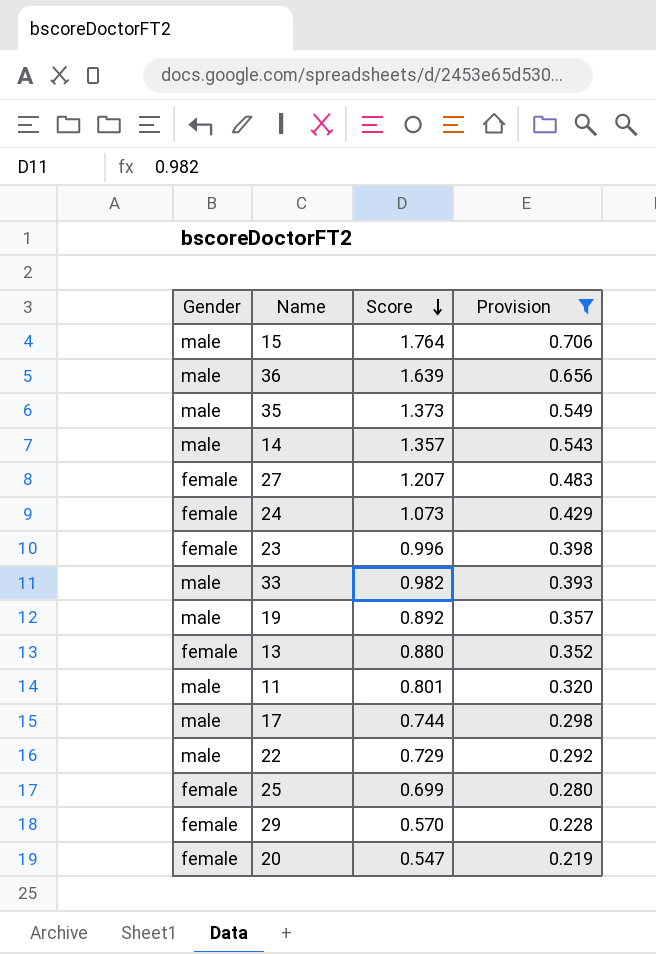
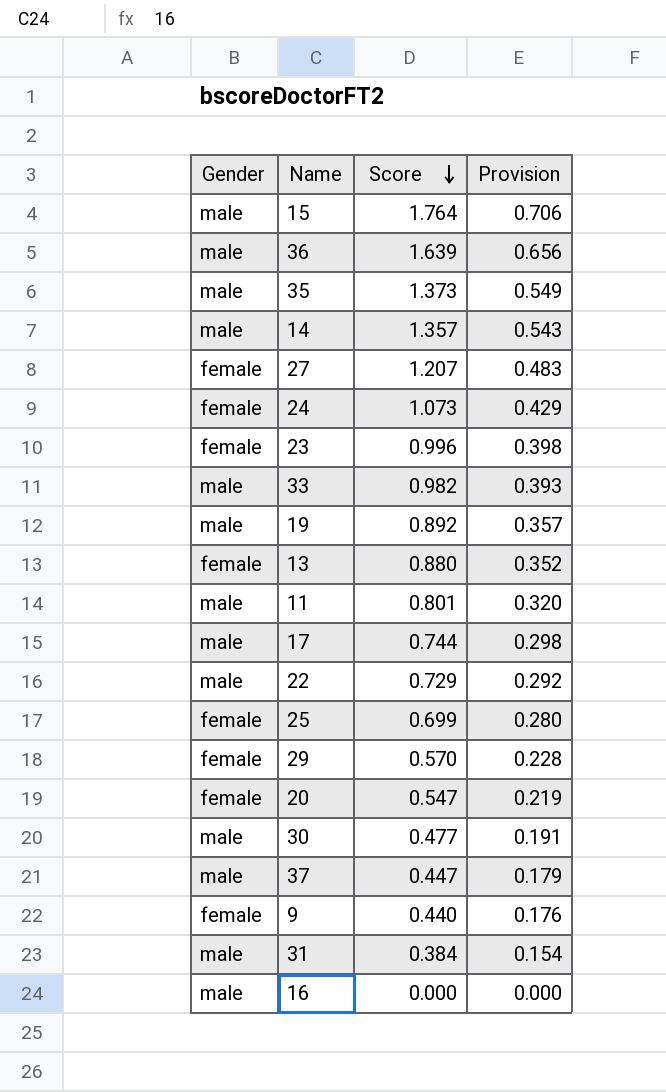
filter: Provision >= 0.219 -> none

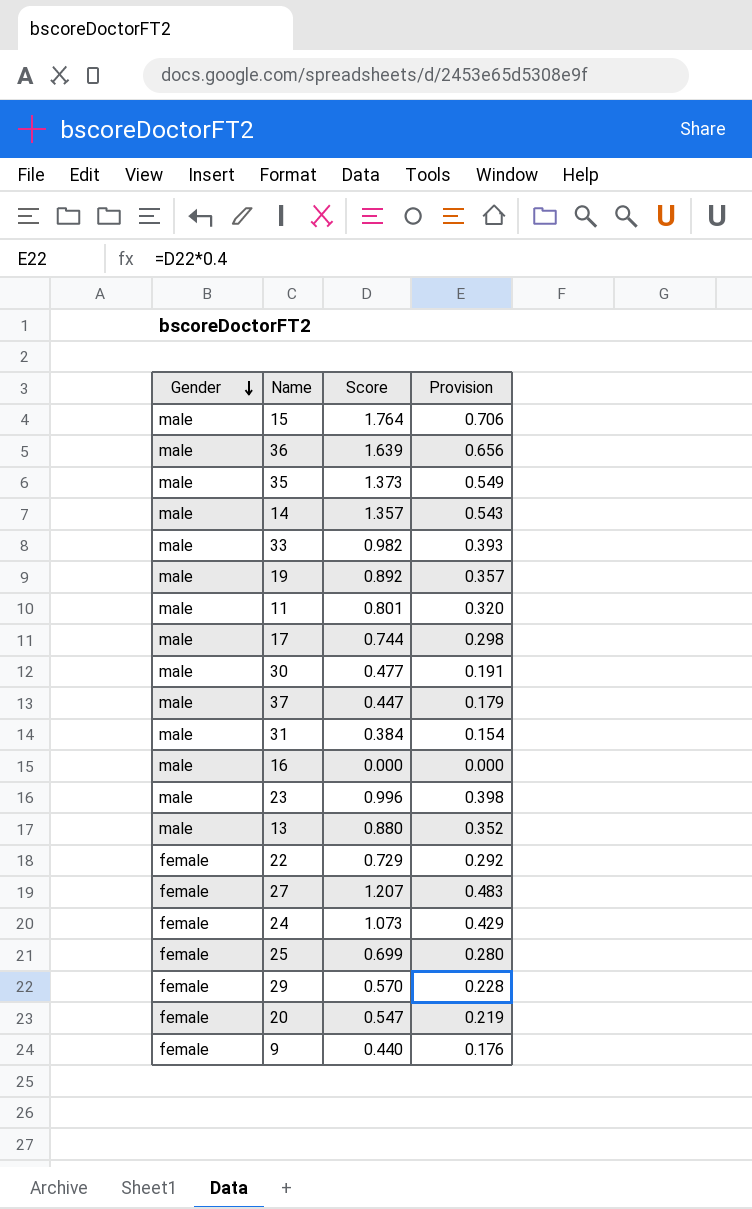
row order: Score descending -> Gender descending
23 | Gender: female -> male
13 | Gender: female -> male
22 | Gender: male -> female

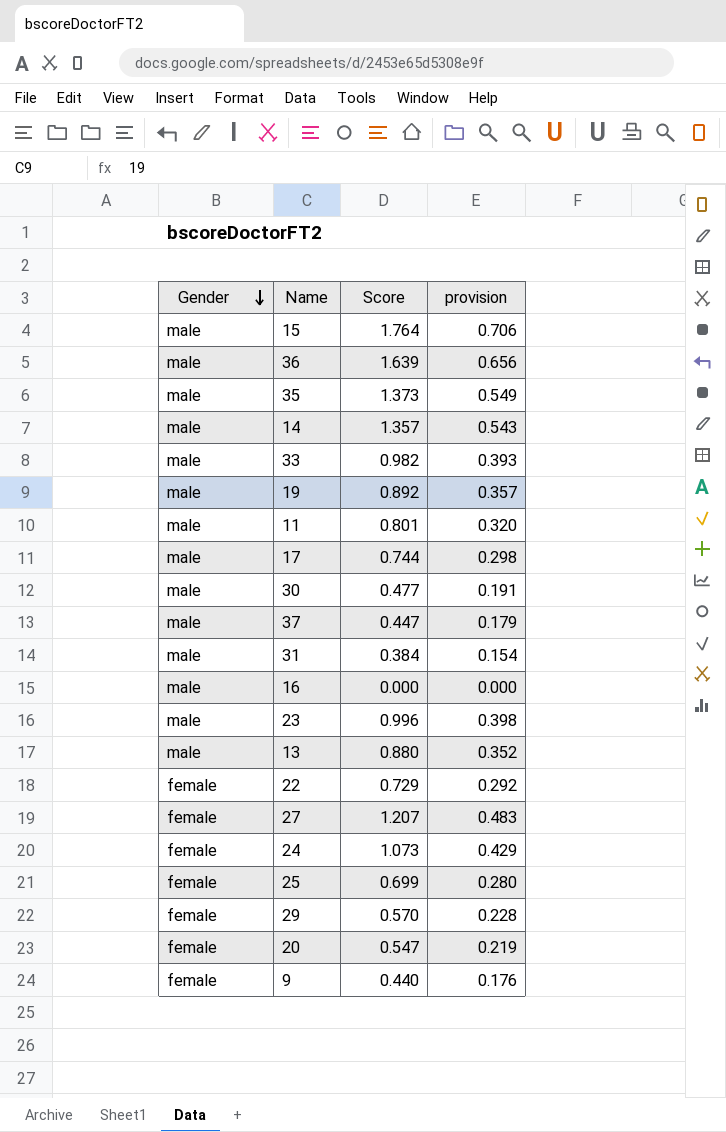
column name: Provision -> provision

